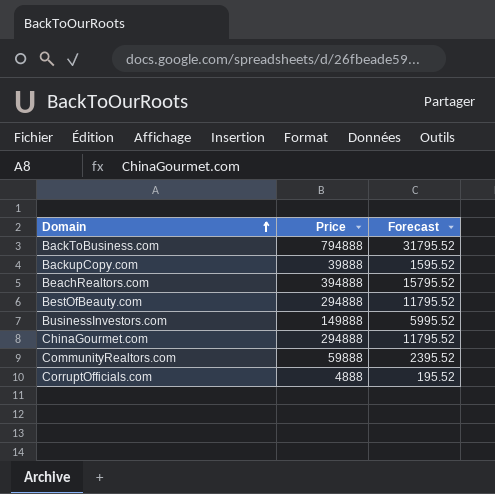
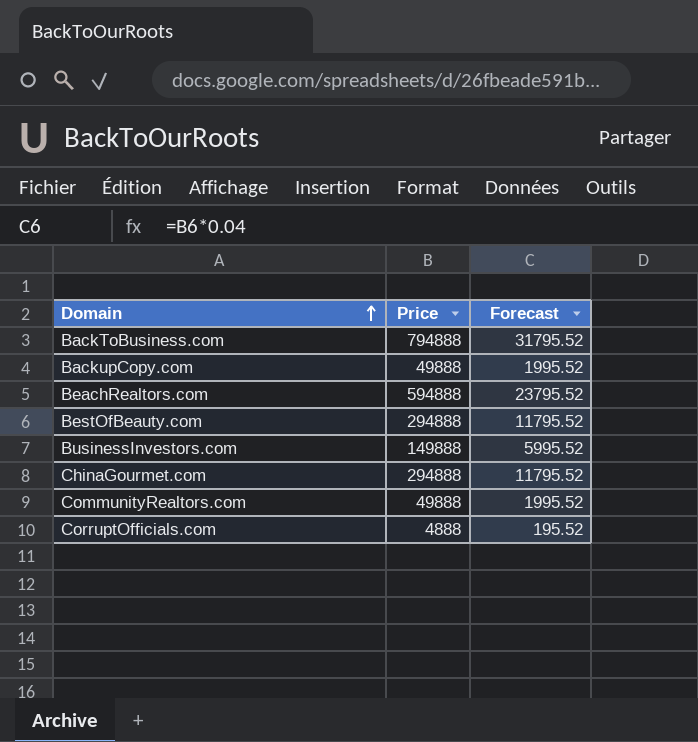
BackupCopy.com | Price: 39888 -> 49888
BackupCopy.com | Forecast: 1595.52 -> 1995.52
BeachRealtors.com | Price: 394888 -> 594888
BeachRealtors.com | Forecast: 15795.52 -> 23795.52
CommunityRealtors.com | Price: 59888 -> 49888
CommunityRealtors.com | Forecast: 2395.52 -> 1995.52

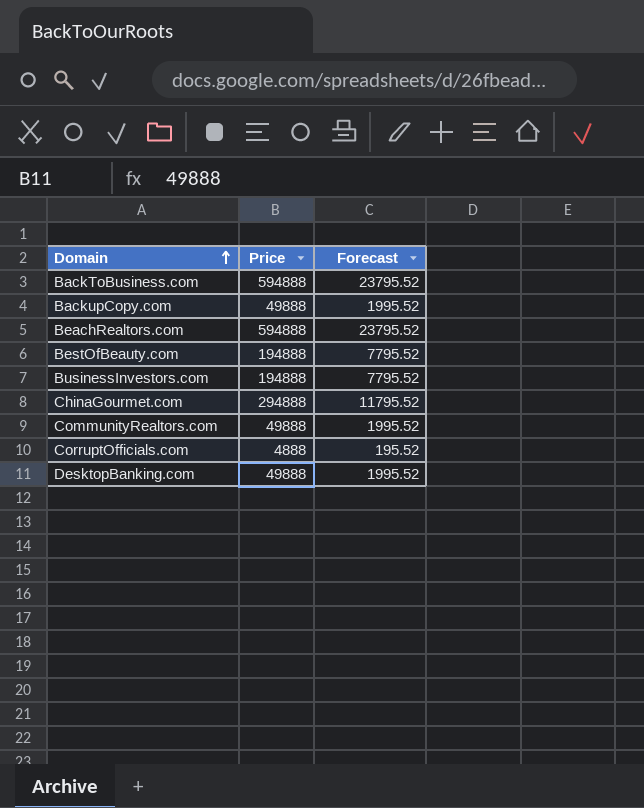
BackToBusiness.com | Price: 794888 -> 594888
BackToBusiness.com | Forecast: 31795.52 -> 23795.52
BestOfBeauty.com | Price: 294888 -> 194888
BestOfBeauty.com | Forecast: 11795.52 -> 7795.52
BusinessInvestors.com | Price: 149888 -> 194888
BusinessInvestors.com | Forecast: 5995.52 -> 7795.52
row DesktopBanking.com: none -> 49888 | 1995.52

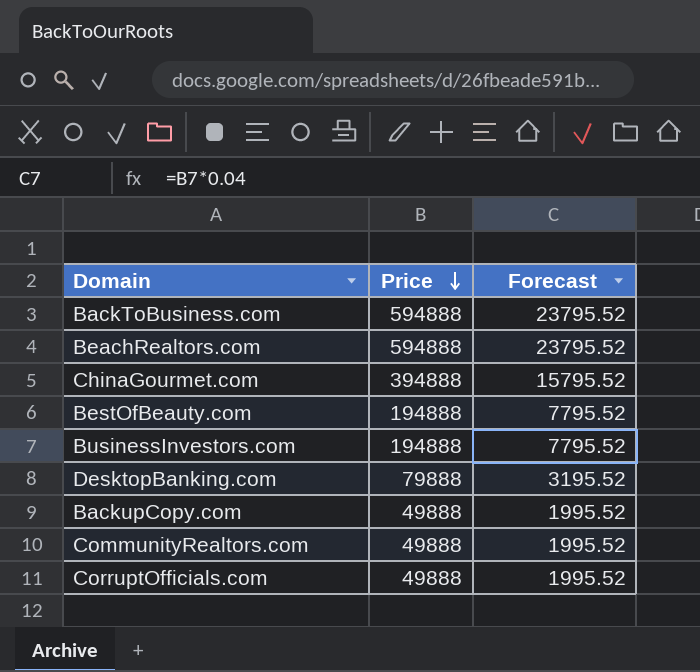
row order: Domain ascending -> Price descending
ChinaGourmet.com | Price: 294888 -> 394888
ChinaGourmet.com | Forecast: 11795.52 -> 15795.52
DesktopBanking.com | Price: 49888 -> 79888
DesktopBanking.com | Forecast: 1995.52 -> 3195.52
CorruptOfficials.com | Price: 4888 -> 49888
CorruptOfficials.com | Forecast: 195.52 -> 1995.52

